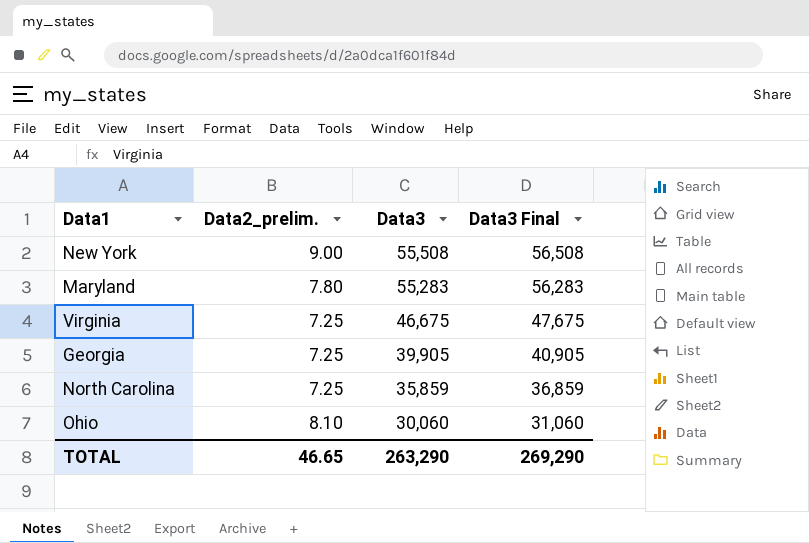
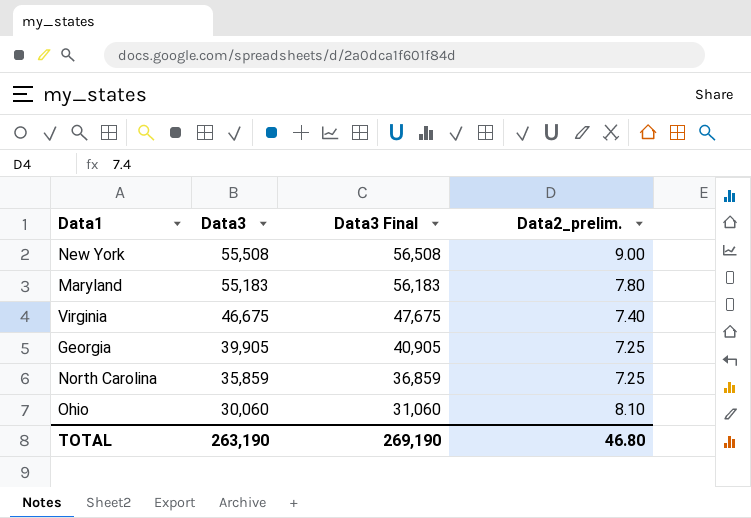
column Data2_prelim. | position: 2 -> 4
Maryland | Data3: 55,283 -> 55,183
Maryland | Data3 Final: 56,283 -> 56,183
Virginia | Data2_prelim.: 7.25 -> 7.40
TOTAL | Data3: 263,290 -> 263,190
TOTAL | Data3 Final: 269,290 -> 269,190
TOTAL | Data2_prelim.: 46.65 -> 46.80

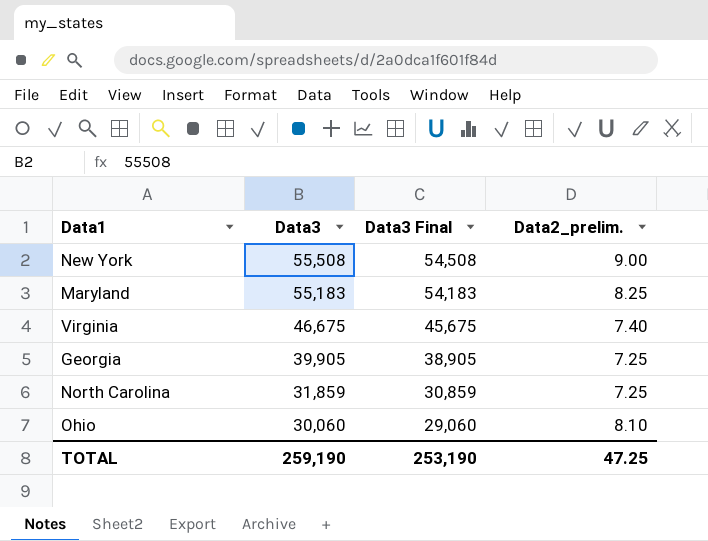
column Data3 Final | formula: [Data3] + 1000 -> [Data3] - 1000
Maryland | Data2_prelim.: 7.80 -> 8.25
North Carolina | Data3: 35,859 -> 31,859
TOTAL | Data3: 263,190 -> 259,190
TOTAL | Data3 Final: 269,190 -> 253,190
TOTAL | Data2_prelim.: 46.80 -> 47.25

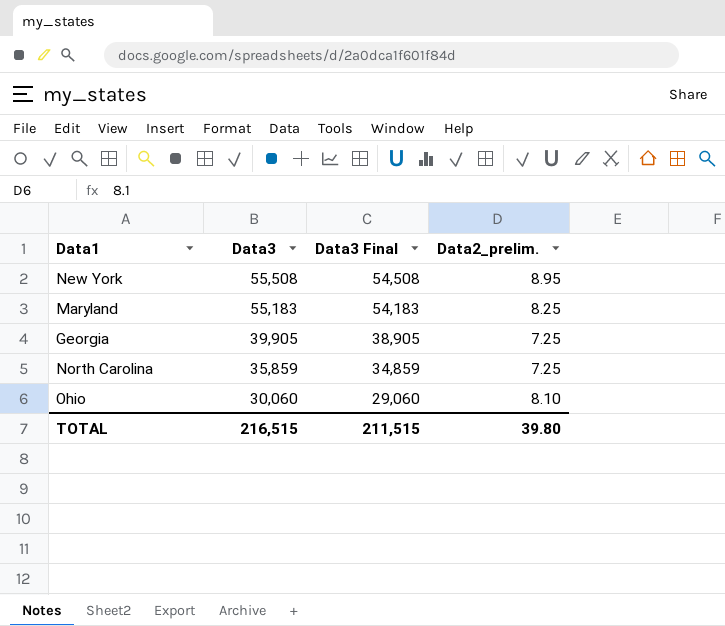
row Virginia: 46,675 | 45,675 | 7.40 -> none
New York | Data2_prelim.: 9.00 -> 8.95
North Carolina | Data3: 31,859 -> 35,859
North Carolina | Data3 Final: 30,859 -> 34,859
TOTAL | Data3: 259,190 -> 216,515
TOTAL | Data3 Final: 253,190 -> 211,515
TOTAL | Data2_prelim.: 47.25 -> 39.80

